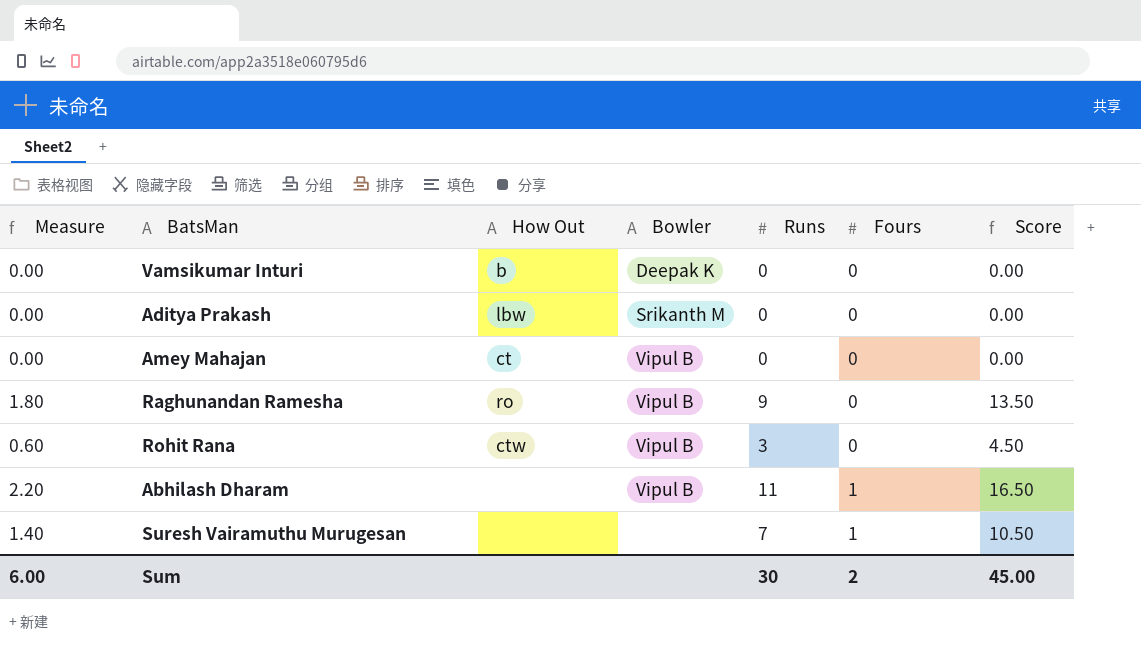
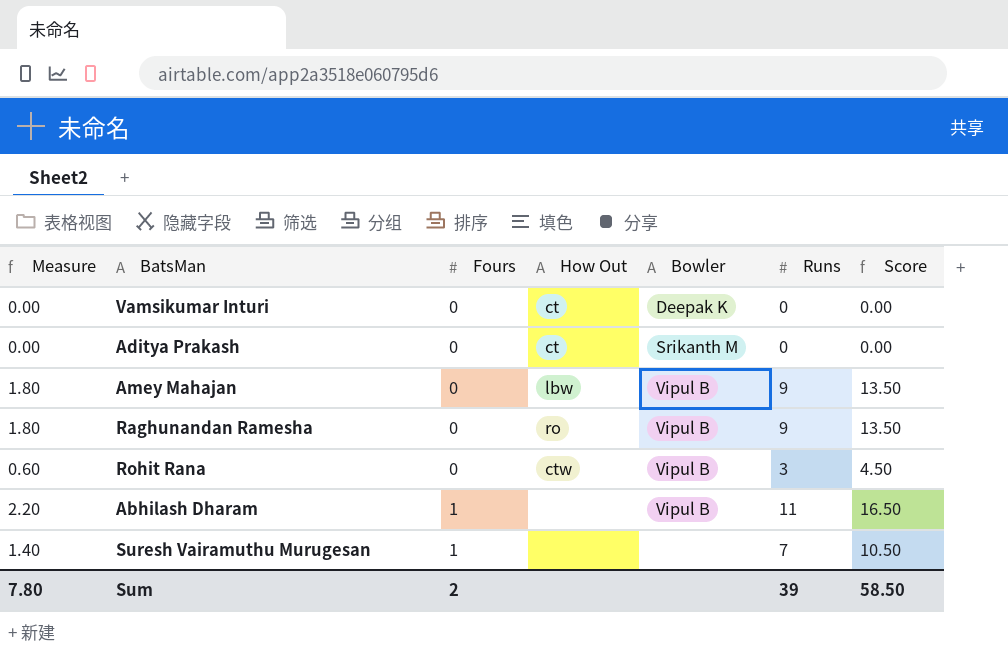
column Fours | position: 6 -> 3
Vamsikumar Inturi | How Out: b -> ct
Aditya Prakash | How Out: lbw -> ct
Amey Mahajan | Measure: 0.00 -> 1.80
Amey Mahajan | How Out: ct -> lbw
Amey Mahajan | Runs: 0 -> 9
Amey Mahajan | Score: 0.00 -> 13.50
Sum | Measure: 6.00 -> 7.80
Sum | Runs: 30 -> 39
Sum | Score: 45.00 -> 58.50

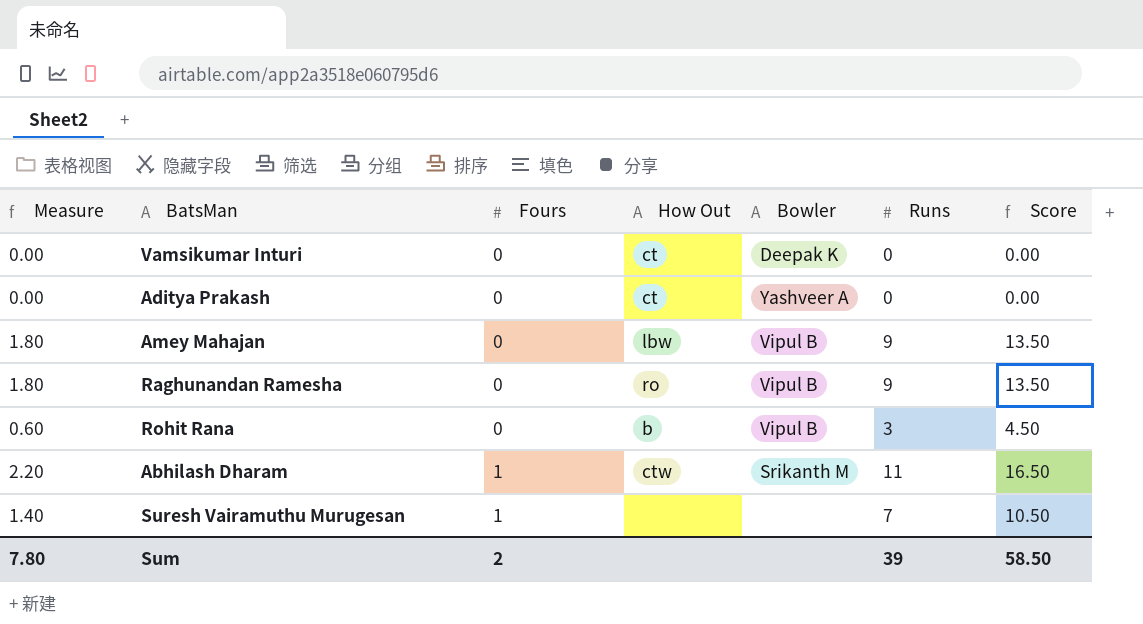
Aditya Prakash | Bowler: Srikanth M -> Yashveer A
Rohit Rana | How Out: ctw -> b
Abhilash Dharam | How Out: none -> ctw
Abhilash Dharam | Bowler: Vipul B -> Srikanth M

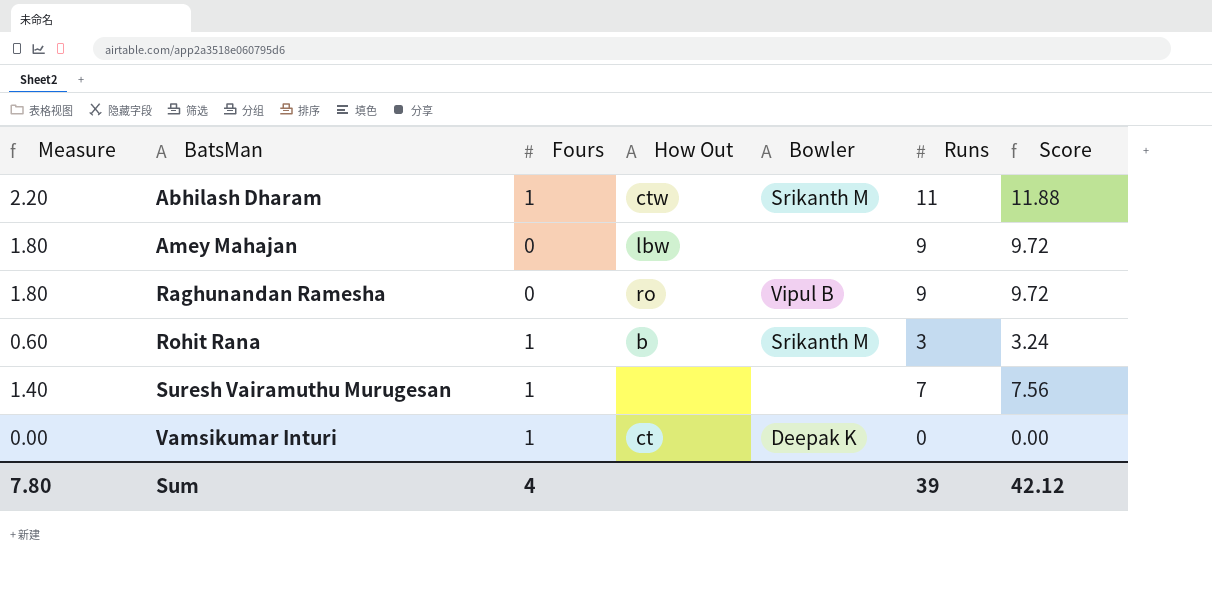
row order: Fours ascending -> BatsMan ascending
column Score | formula: [Runs] * 1.5 -> [Runs] * 1.08
row Aditya Prakash: 0.00 | 0 | ct | Yashveer A | 0 | 0.00 -> none
Amey Mahajan | Bowler: Vipul B -> none
Rohit Rana | Fours: 0 -> 1
Rohit Rana | Bowler: Vipul B -> Srikanth M
Vamsikumar Inturi | Fours: 0 -> 1
Sum | Fours: 2 -> 4
Sum | Score: 58.50 -> 42.12

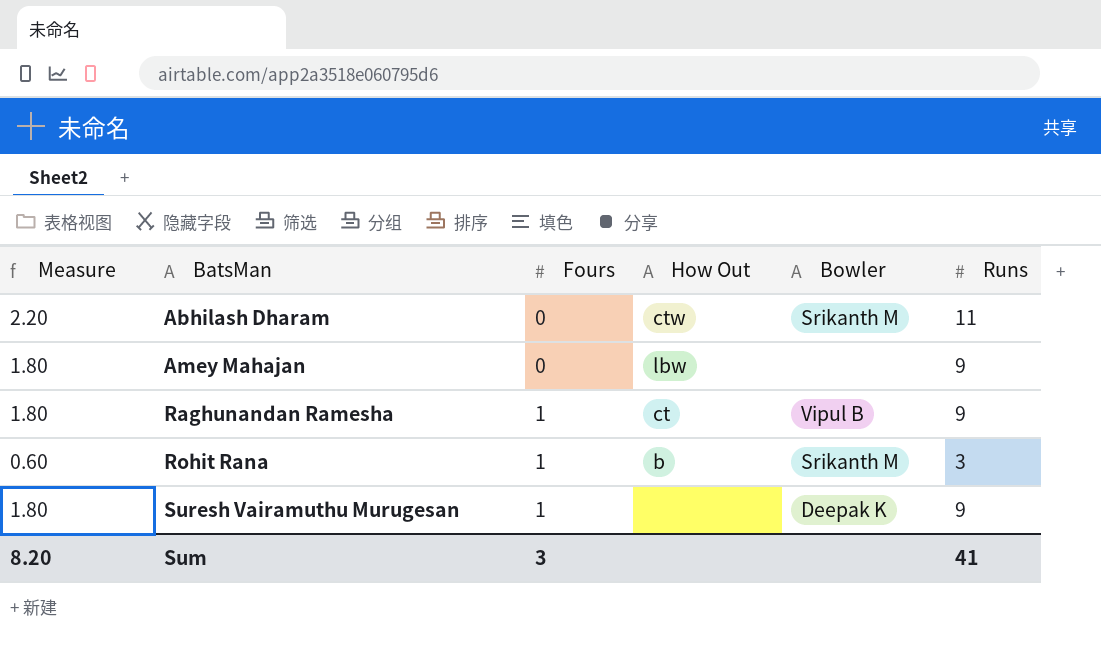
column Score | formula: [Runs] * 1.08 -> none
row Vamsikumar Inturi: 0.00 | 1 | ct | Deepak K | 0 | 0.00 -> none
Abhilash Dharam | Fours: 1 -> 0
Raghunandan Ramesha | Fours: 0 -> 1
Raghunandan Ramesha | How Out: ro -> ct
Suresh Vairamuthu Murugesan | Measure: 1.40 -> 1.80
Suresh Vairamuthu Murugesan | Bowler: none -> Deepak K
Suresh Vairamuthu Murugesan | Runs: 7 -> 9
Sum | Measure: 7.80 -> 8.20
Sum | Fours: 4 -> 3
Sum | Runs: 39 -> 41

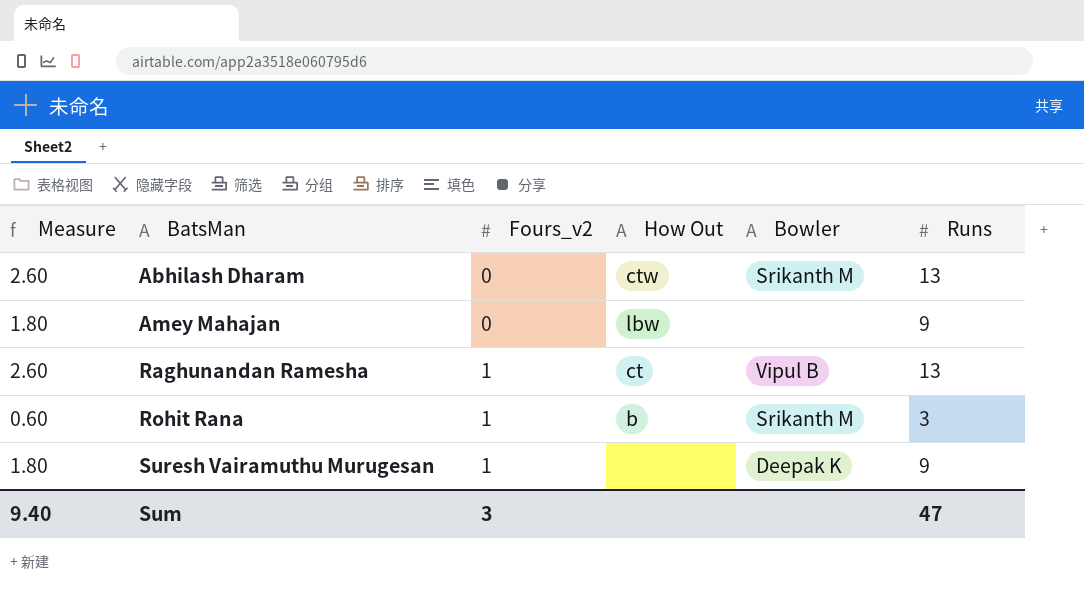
column name: Fours -> Fours_v2
Abhilash Dharam | Measure: 2.20 -> 2.60
Abhilash Dharam | Runs: 11 -> 13
Raghunandan Ramesha | Measure: 1.80 -> 2.60
Raghunandan Ramesha | Runs: 9 -> 13
Sum | Measure: 8.20 -> 9.40
Sum | Runs: 41 -> 47

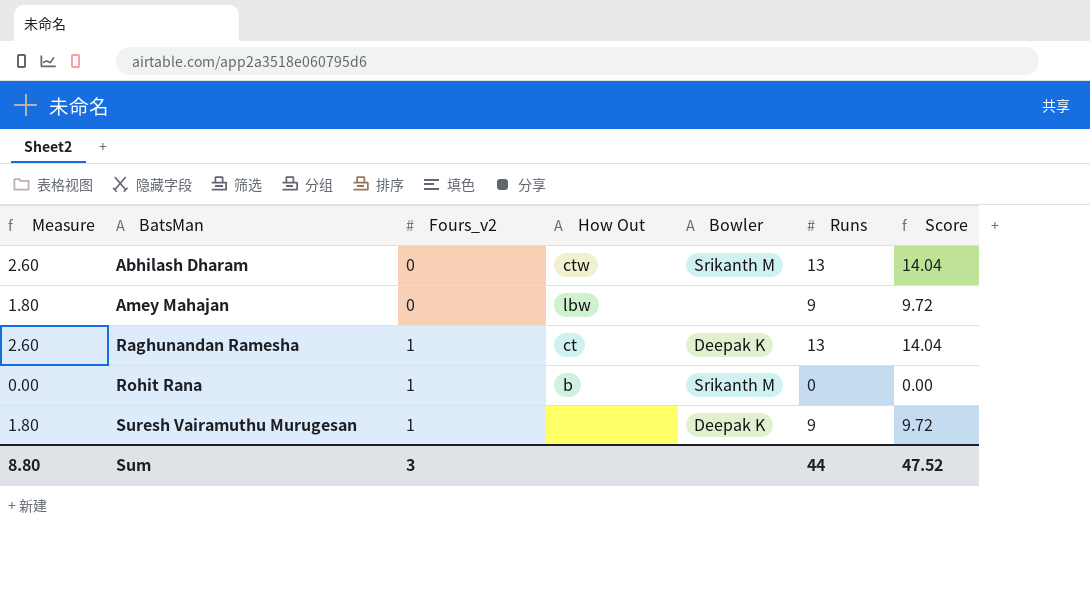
column Score | formula: none -> [Runs] * 1.08
Raghunandan Ramesha | Bowler: Vipul B -> Deepak K
Rohit Rana | Measure: 0.60 -> 0.00
Rohit Rana | Runs: 3 -> 0
Sum | Measure: 9.40 -> 8.80
Sum | Runs: 47 -> 44

